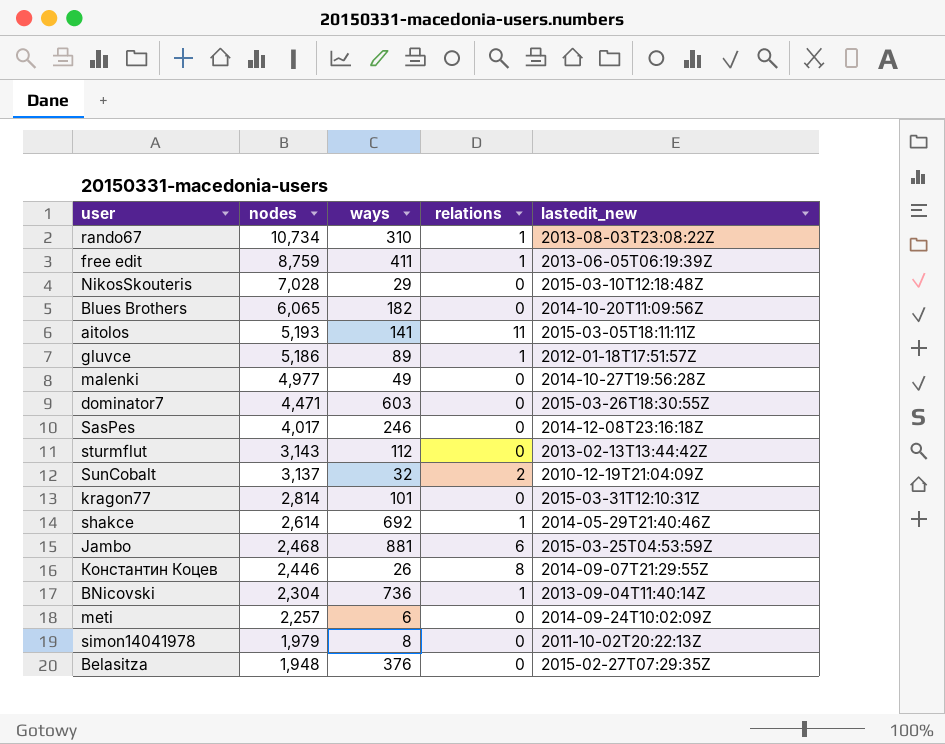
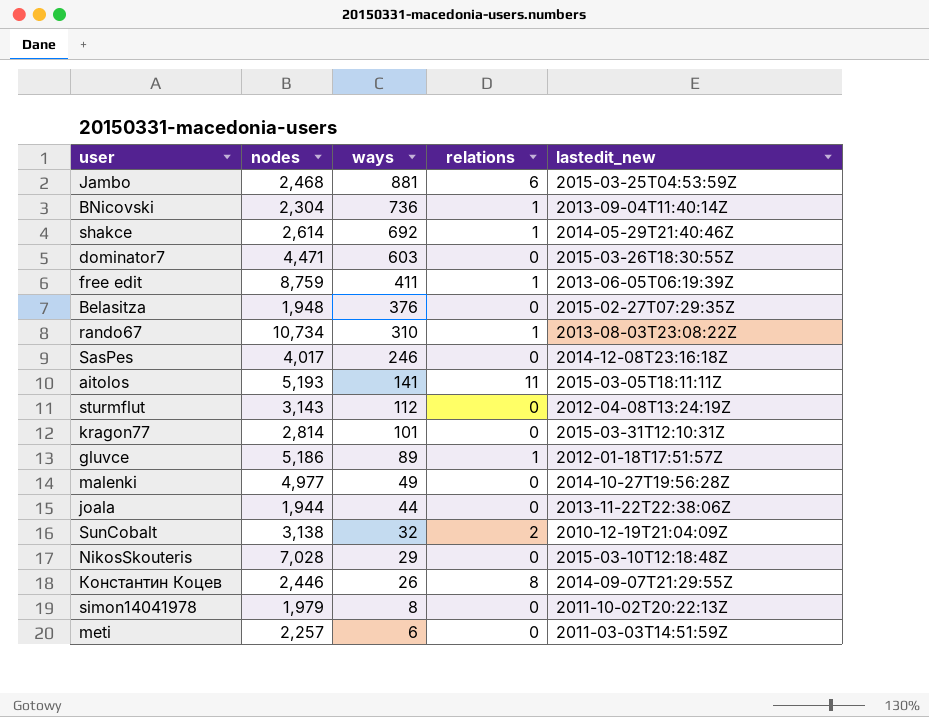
row order: nodes descending -> ways descending
row Blues Brothers: 6,065 | 182 | 0 | 2014-10-20T11:09:56Z -> none
sturmflut | lastedit_new: 2013-02-13T13:44:42Z -> 2012-04-08T13:24:19Z
row joala: none -> 1,944 | 44 | 0 | 2013-11-22T22:38:06Z
SunCobalt | nodes: 3,137 -> 3,138
meti | lastedit_new: 2014-09-24T10:02:09Z -> 2011-03-03T14:51:59Z

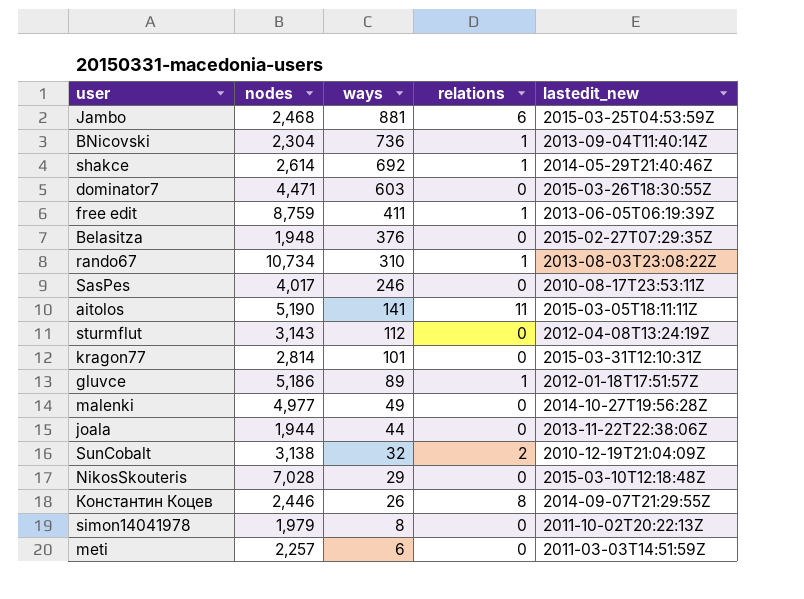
SasPes | lastedit_new: 2014-12-08T23:16:18Z -> 2010-08-17T23:53:11Z
aitolos | nodes: 5,193 -> 5,190

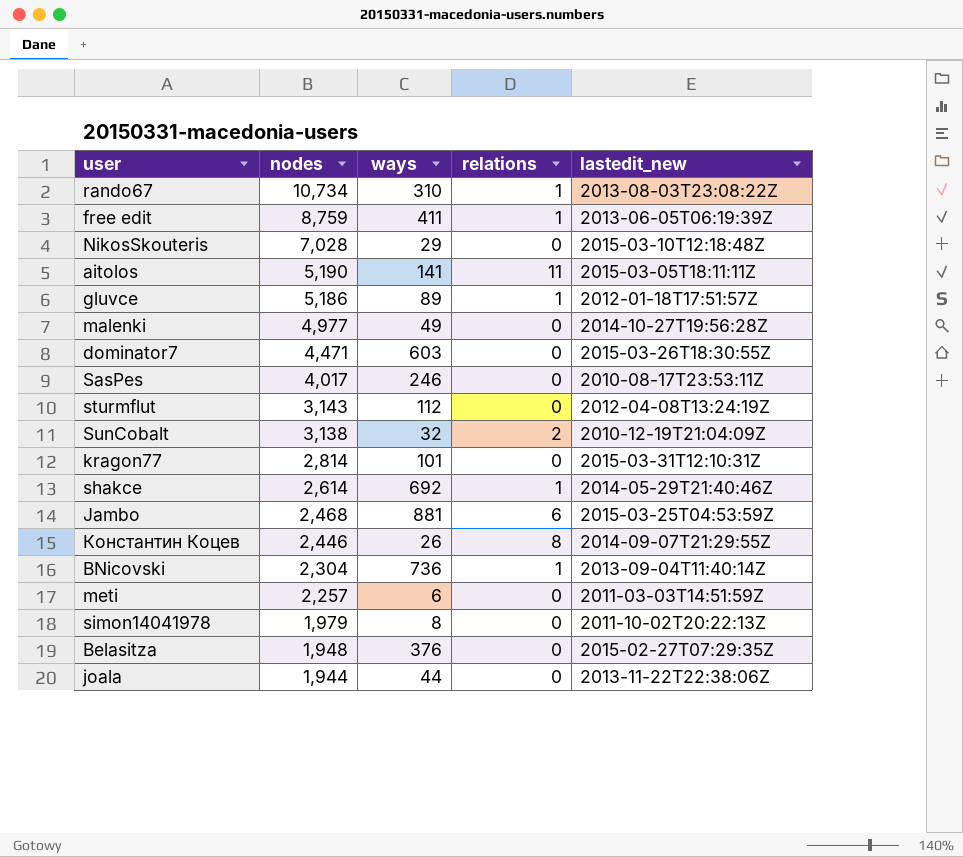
row order: ways descending -> nodes descending

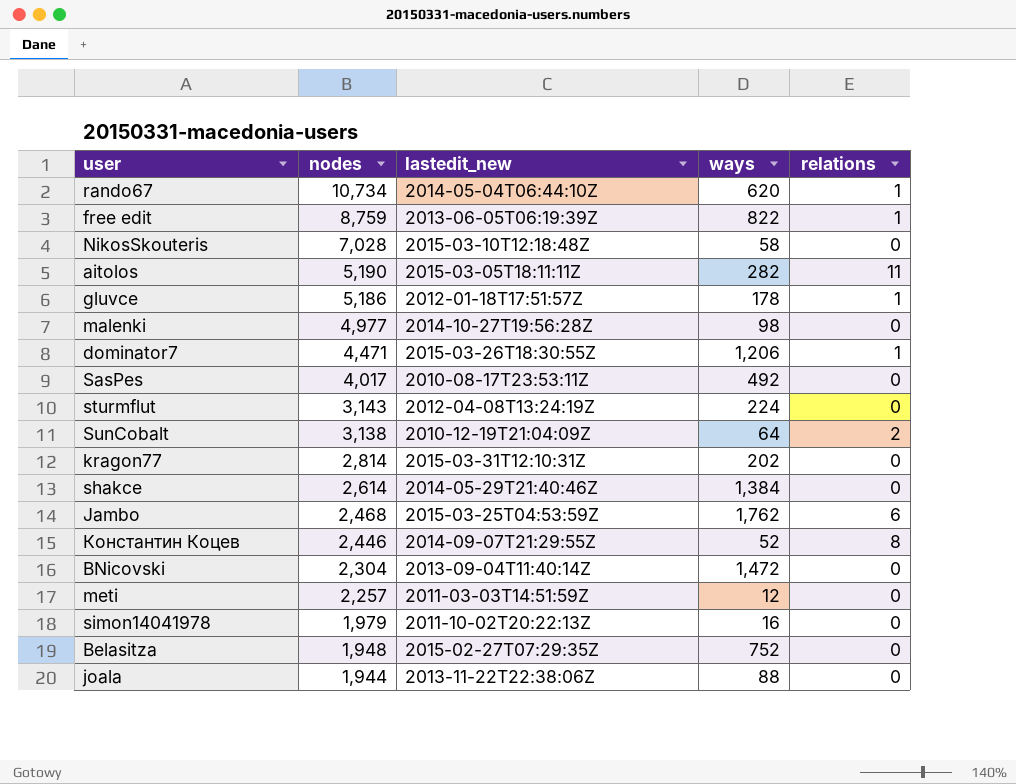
column lastedit_new | position: 5 -> 3
rando67 | lastedit_new: 2013-08-03T23:08:22Z -> 2014-05-04T06:44:10Z
rando67 | ways: 310 -> 620
free edit | ways: 411 -> 822
NikosSkouteris | ways: 29 -> 58
aitolos | ways: 141 -> 282
gluvce | ways: 89 -> 178
malenki | ways: 49 -> 98
dominator7 | ways: 603 -> 1,206
dominator7 | relations: 0 -> 1
SasPes | ways: 246 -> 492
sturmflut | ways: 112 -> 224
SunCobalt | ways: 32 -> 64
kragon77 | ways: 101 -> 202
shakce | ways: 692 -> 1,384
shakce | relations: 1 -> 0
Jambo | ways: 881 -> 1,762
Константин Коцев | ways: 26 -> 52
BNicovski | ways: 736 -> 1,472
BNicovski | relations: 1 -> 0
meti | ways: 6 -> 12
simon14041978 | ways: 8 -> 16
Belasitza | ways: 376 -> 752
joala | ways: 44 -> 88

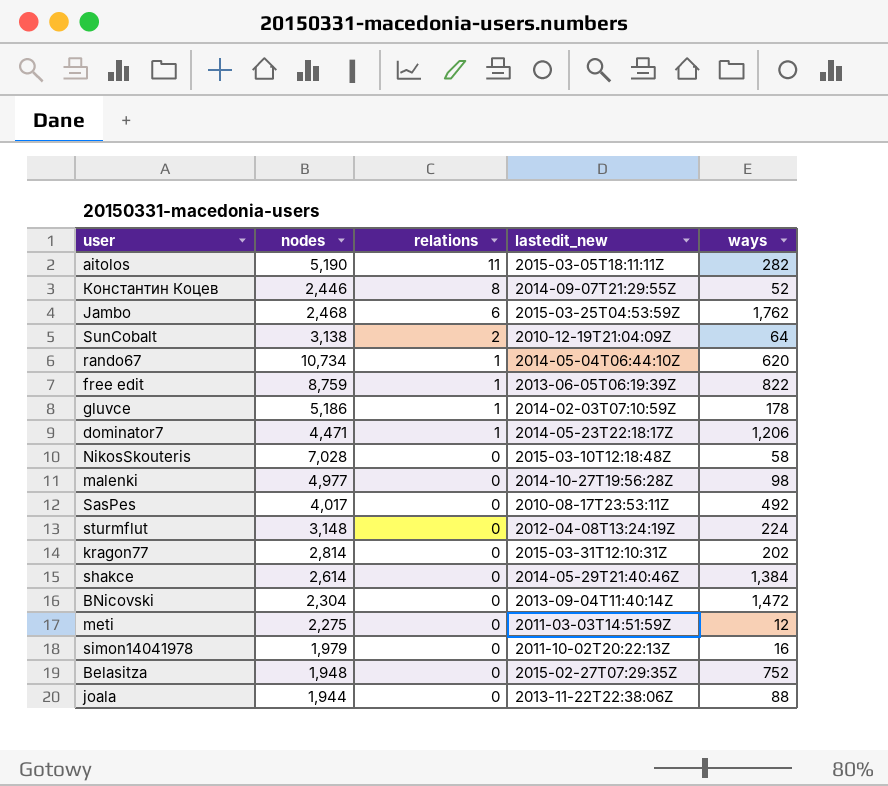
row order: nodes descending -> relations descending
column relations | position: 5 -> 3
gluvce | lastedit_new: 2012-01-18T17:51:57Z -> 2014-02-03T07:10:59Z
dominator7 | lastedit_new: 2015-03-26T18:30:55Z -> 2014-05-23T22:18:17Z
sturmflut | nodes: 3,143 -> 3,148
meti | nodes: 2,257 -> 2,275

